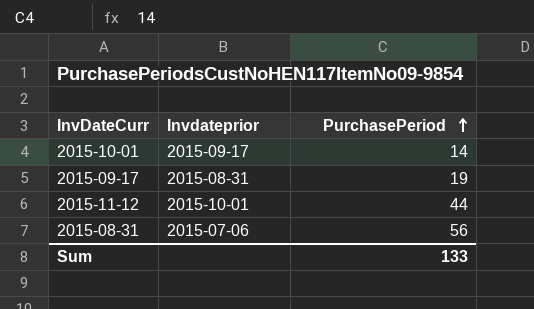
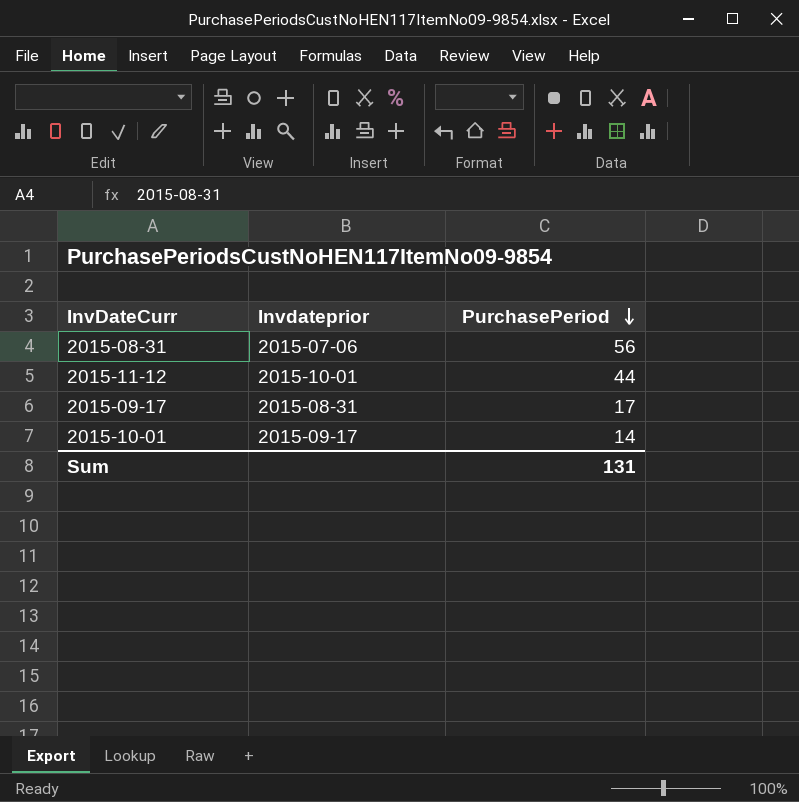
row order: PurchasePeriod ascending -> PurchasePeriod descending
2015-09-17 | PurchasePeriod: 19 -> 17
Sum | PurchasePeriod: 133 -> 131

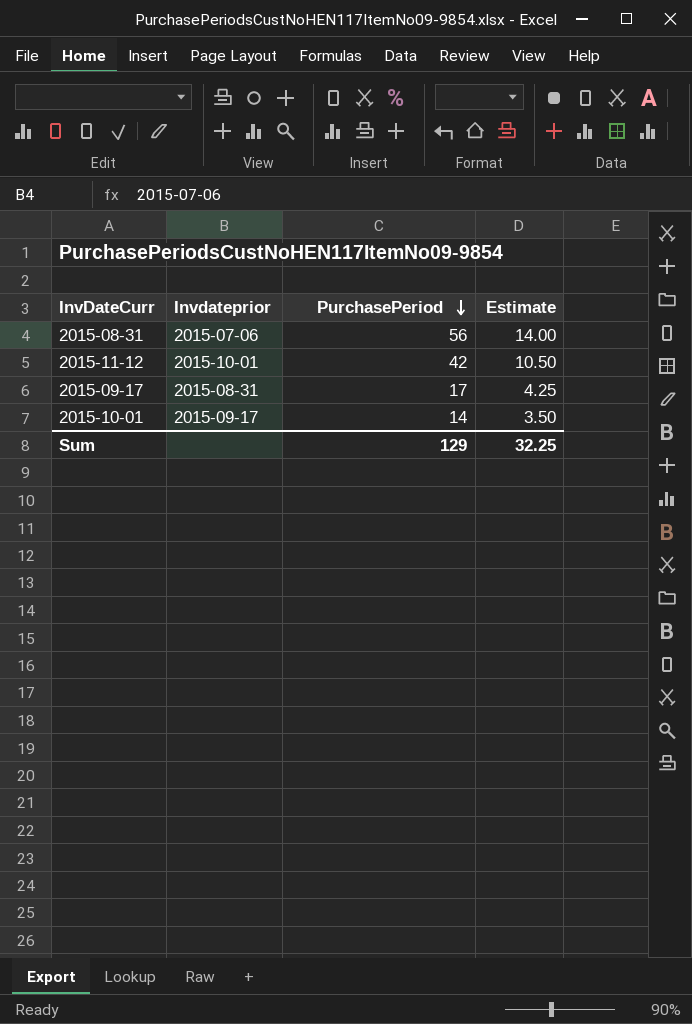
column Estimate | formula: none -> [PurchasePeriod] * 0.25
2015-11-12 | PurchasePeriod: 44 -> 42
Sum | PurchasePeriod: 131 -> 129

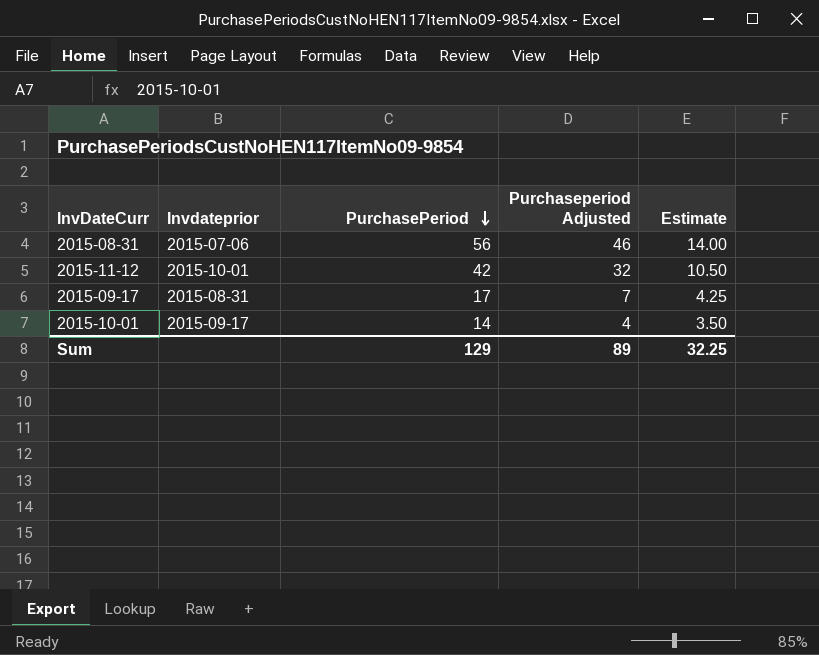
column Purchaseperiod Adjusted | formula: none -> [PurchasePeriod] - 10

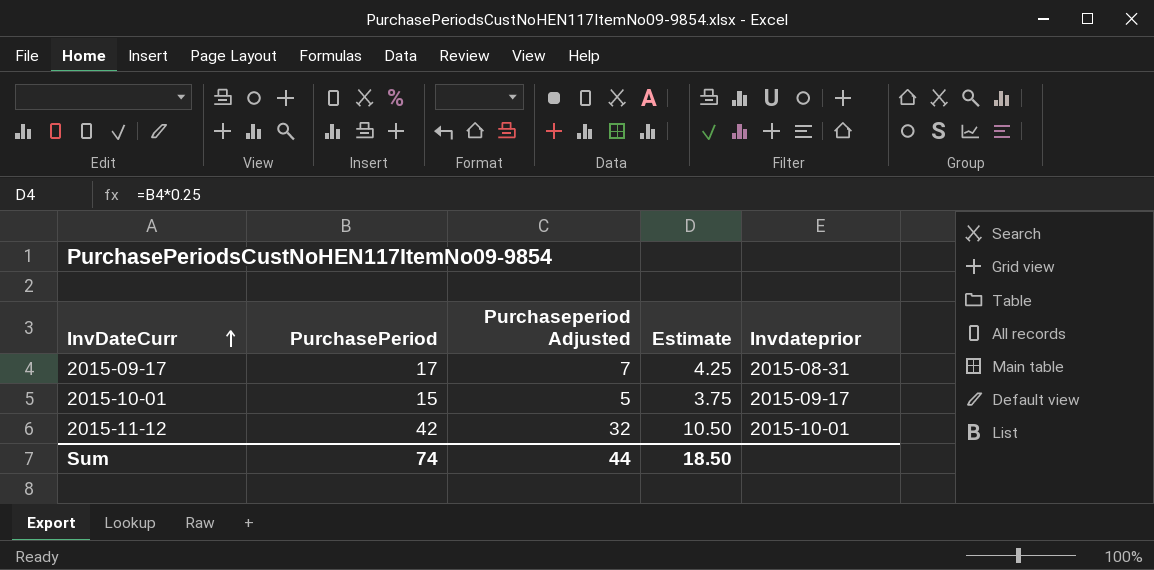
row order: PurchasePeriod descending -> InvDateCurr ascending
column Invdateprior | position: 2 -> 5
row 2015-08-31: 2015-07-06 | 56 | 46 | 14.00 -> none
2015-10-01 | PurchasePeriod: 14 -> 15
2015-10-01 | Purchaseperiod Adjusted: 4 -> 5
2015-10-01 | Estimate: 3.50 -> 3.75
Sum | PurchasePeriod: 129 -> 74
Sum | Purchaseperiod Adjusted: 89 -> 44
Sum | Estimate: 32.25 -> 18.50

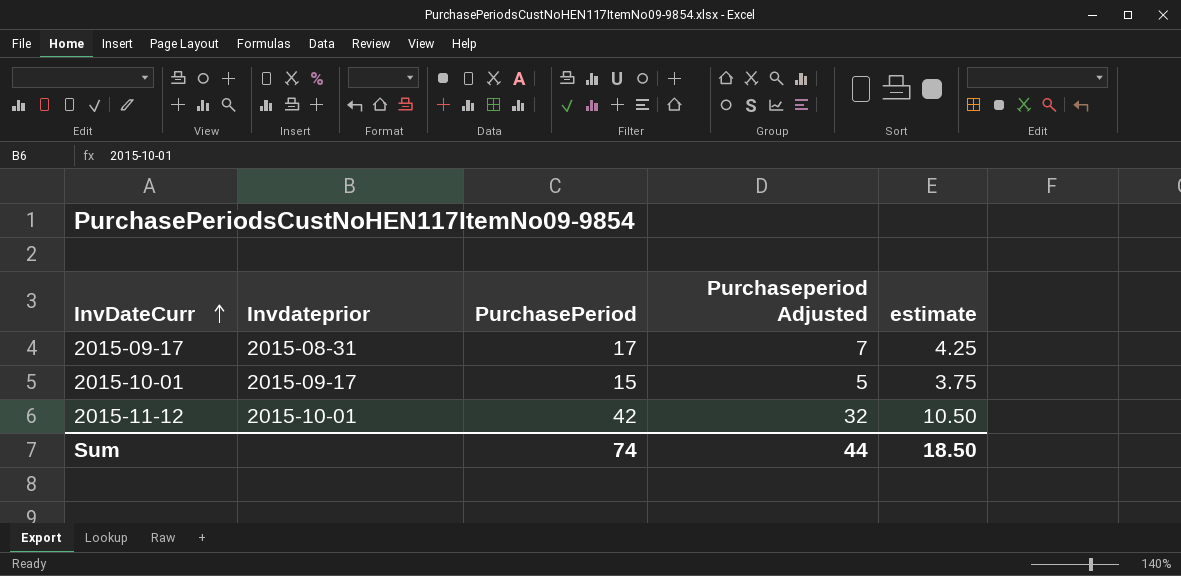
column Invdateprior | position: 5 -> 2
column name: Estimate -> estimate

